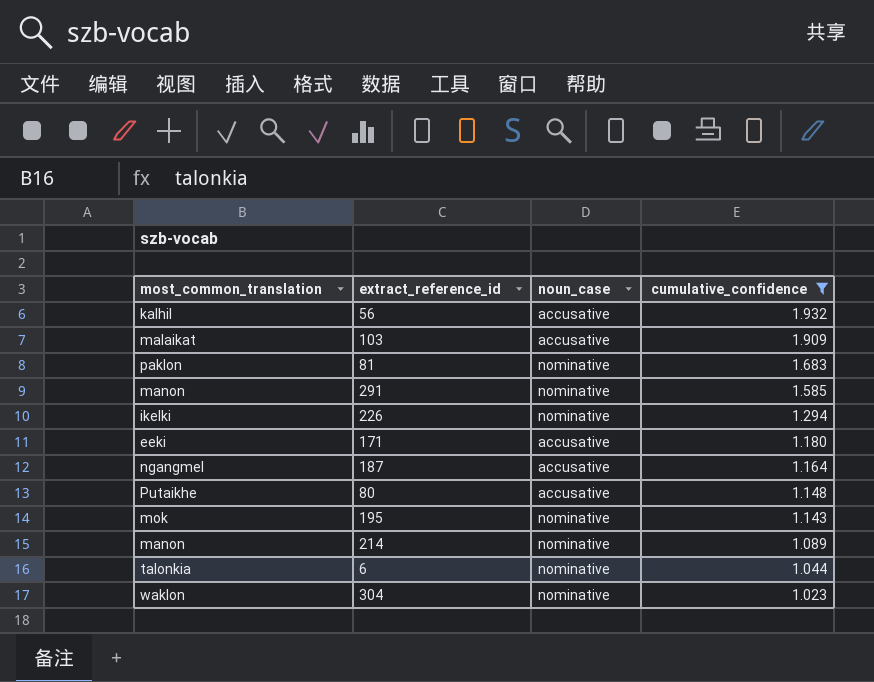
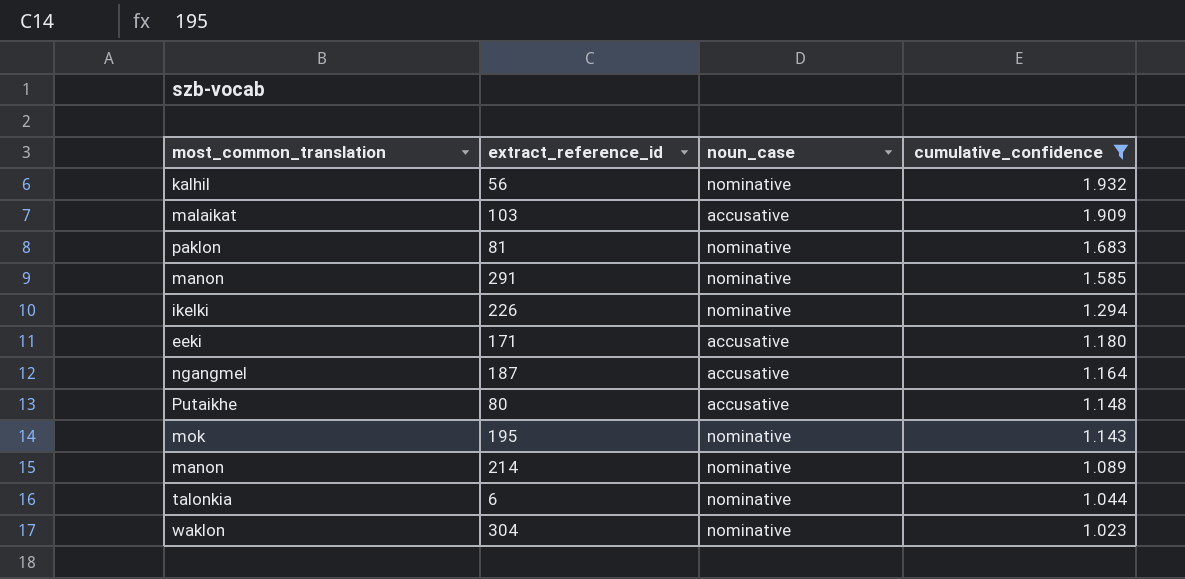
56 | noun_case: accusative -> nominative

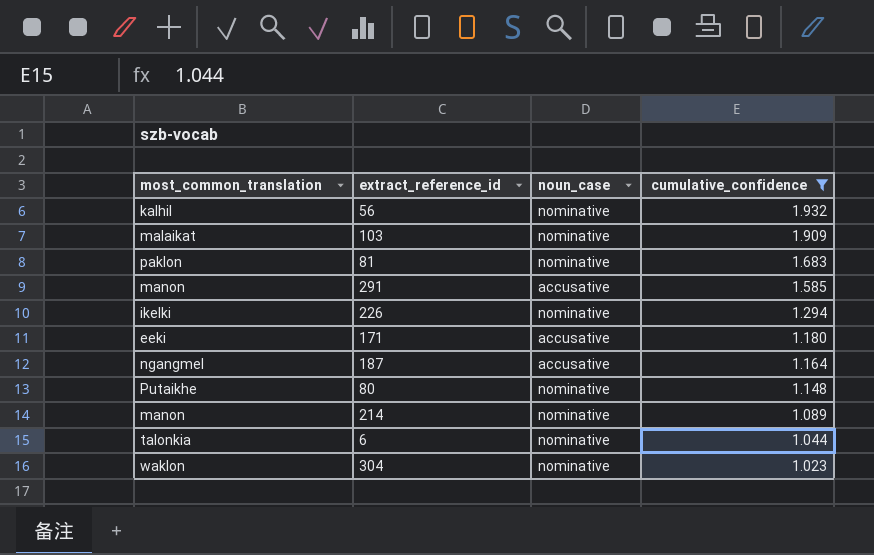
row 195: mok | nominative | 1.143 -> none
103 | noun_case: accusative -> nominative
291 | noun_case: nominative -> accusative
80 | noun_case: accusative -> nominative

